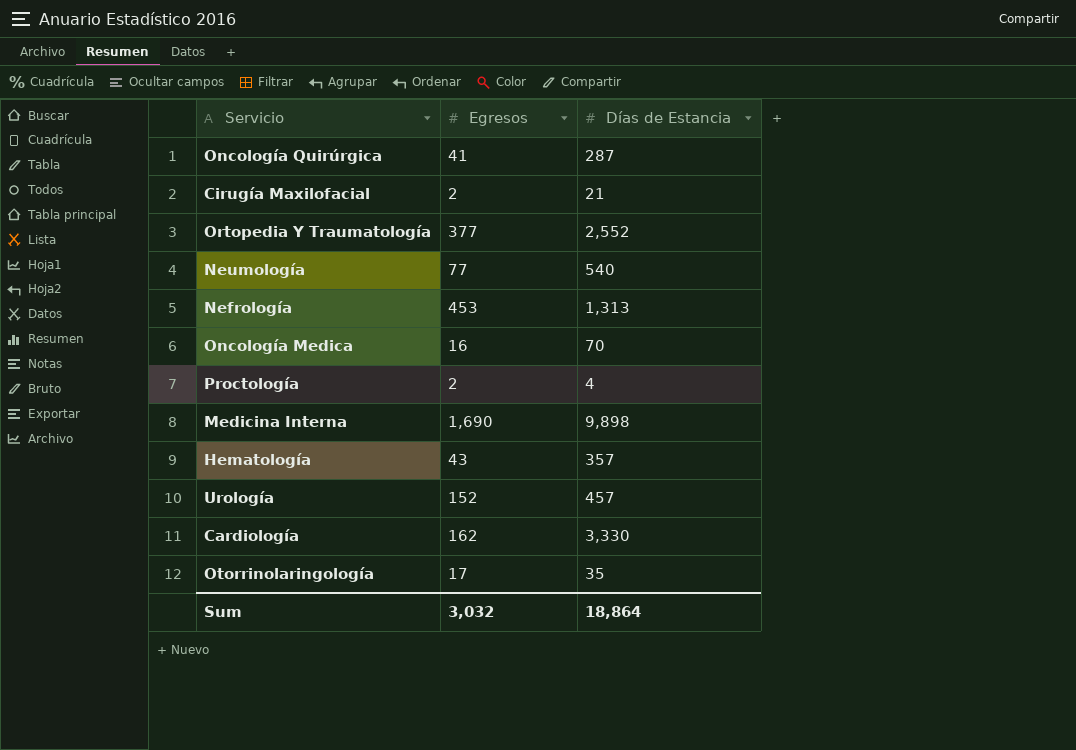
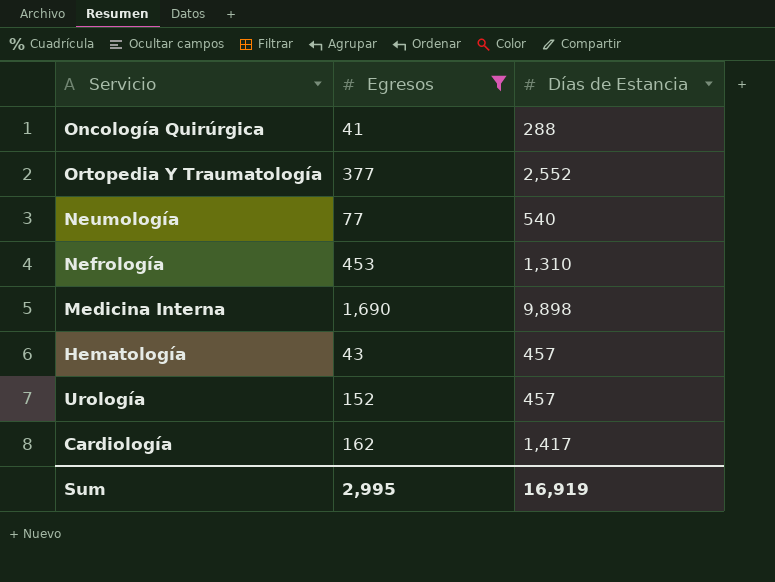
filter: none -> Egresos >= 41
Oncología Quirúrgica | Días de Estancia: 287 -> 288
Nefrología | Días de Estancia: 1,313 -> 1,310
Hematología | Días de Estancia: 357 -> 457
Cardiología | Días de Estancia: 3,330 -> 1,417
Sum | Egresos: 3,032 -> 2,995
Sum | Días de Estancia: 18,864 -> 16,919

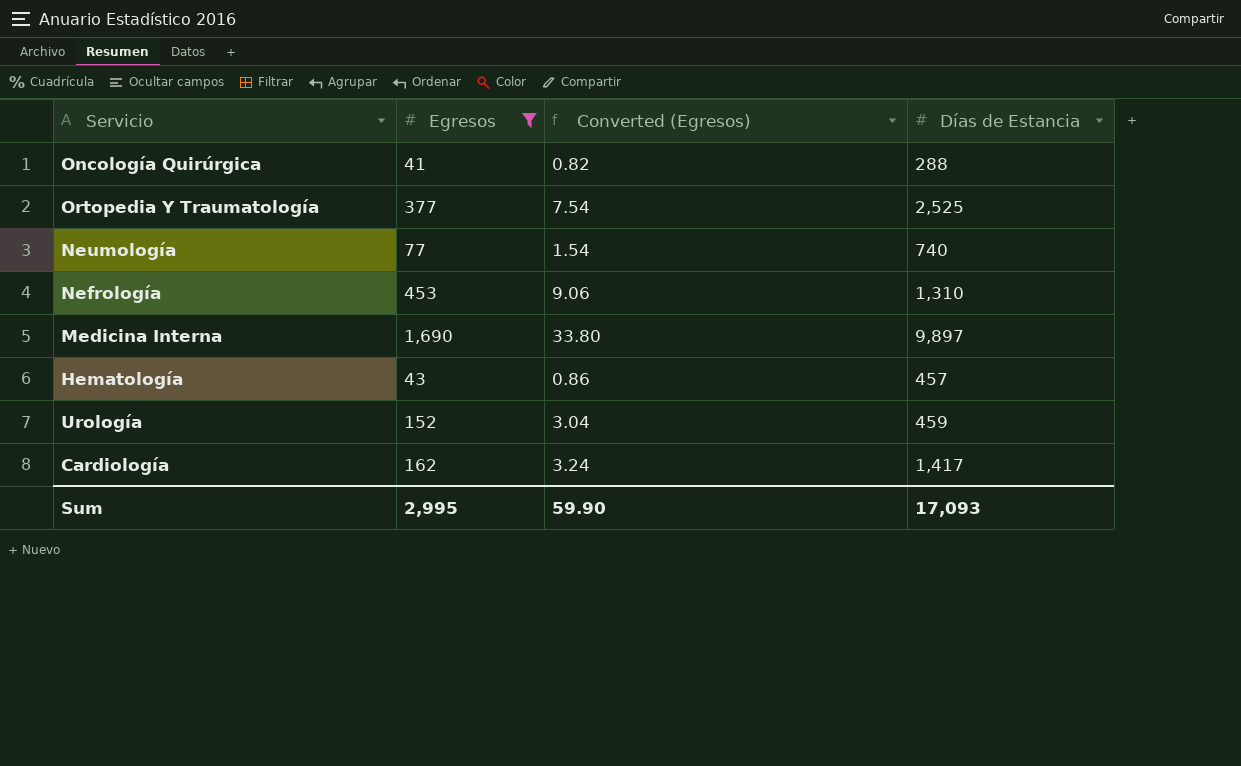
column Converted (Egresos) | formula: none -> [Egresos] * 0.02
Ortopedia Y Traumatología | Días de Estancia: 2,552 -> 2,525
Neumología | Días de Estancia: 540 -> 740
Medicina Interna | Días de Estancia: 9,898 -> 9,897
Urología | Días de Estancia: 457 -> 459
Sum | Días de Estancia: 16,919 -> 17,093

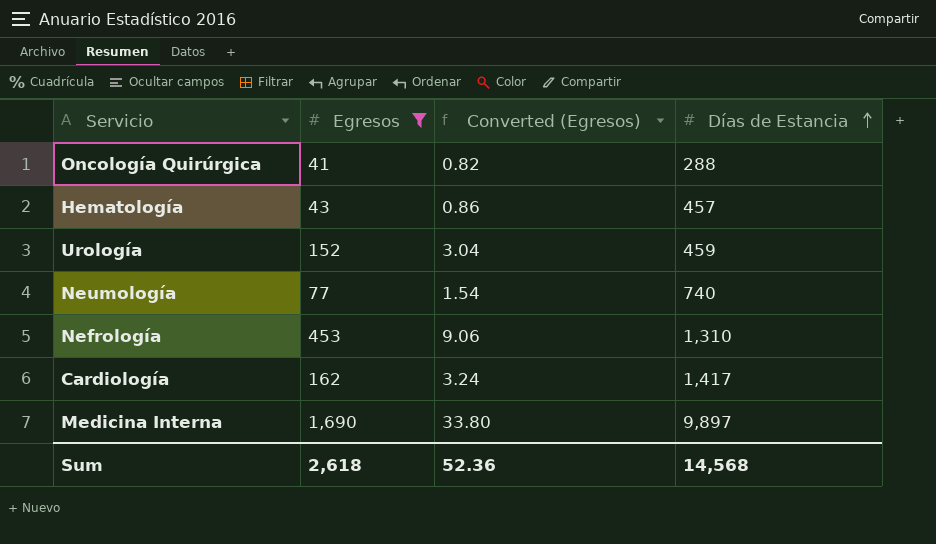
row order: none -> Días de Estancia ascending
row Ortopedia Y Traumatología: 377 | 7.54 | 2,525 -> none
Sum | Egresos: 2,995 -> 2,618
Sum | Converted (Egresos): 59.90 -> 52.36
Sum | Días de Estancia: 17,093 -> 14,568

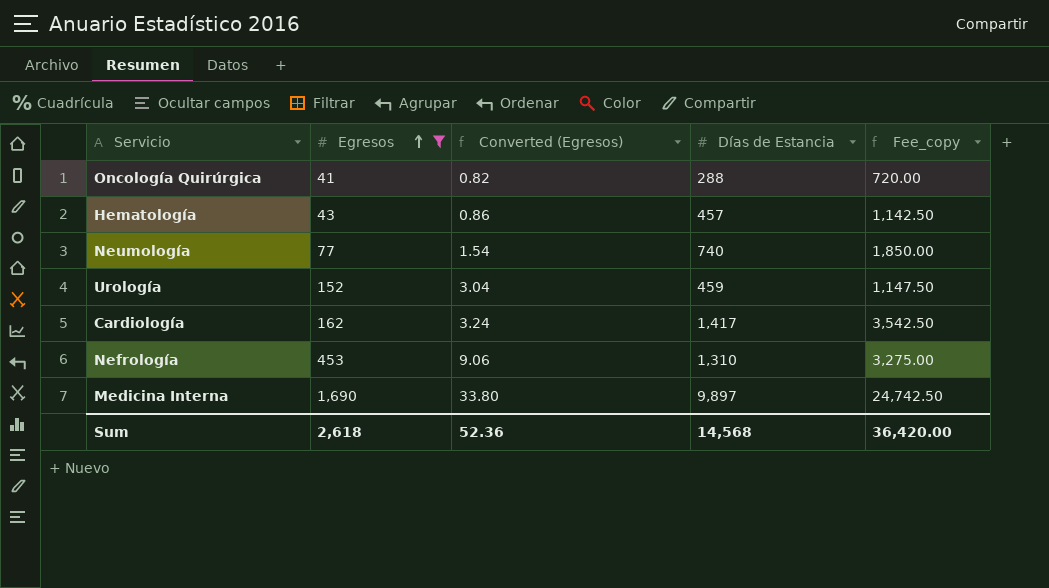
row order: Días de Estancia ascending -> Egresos ascending
column Fee_copy | formula: none -> [Días de Estancia] * 2.5

